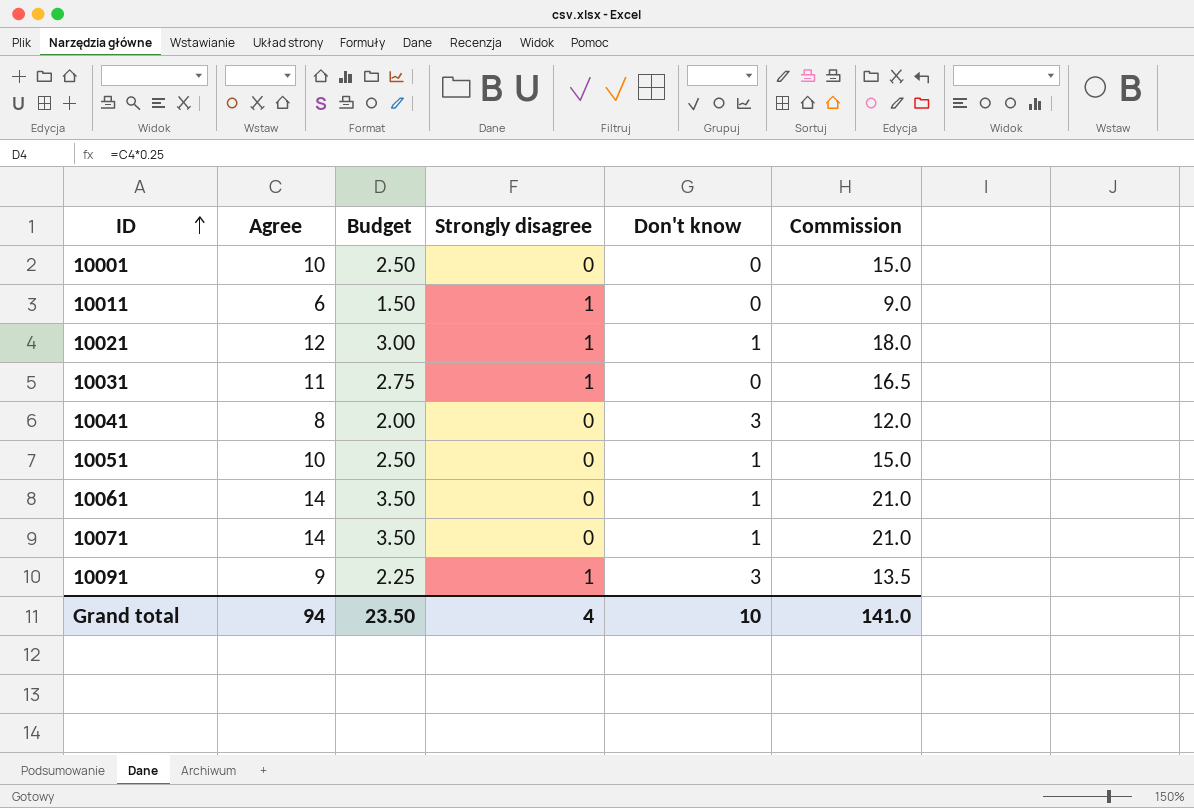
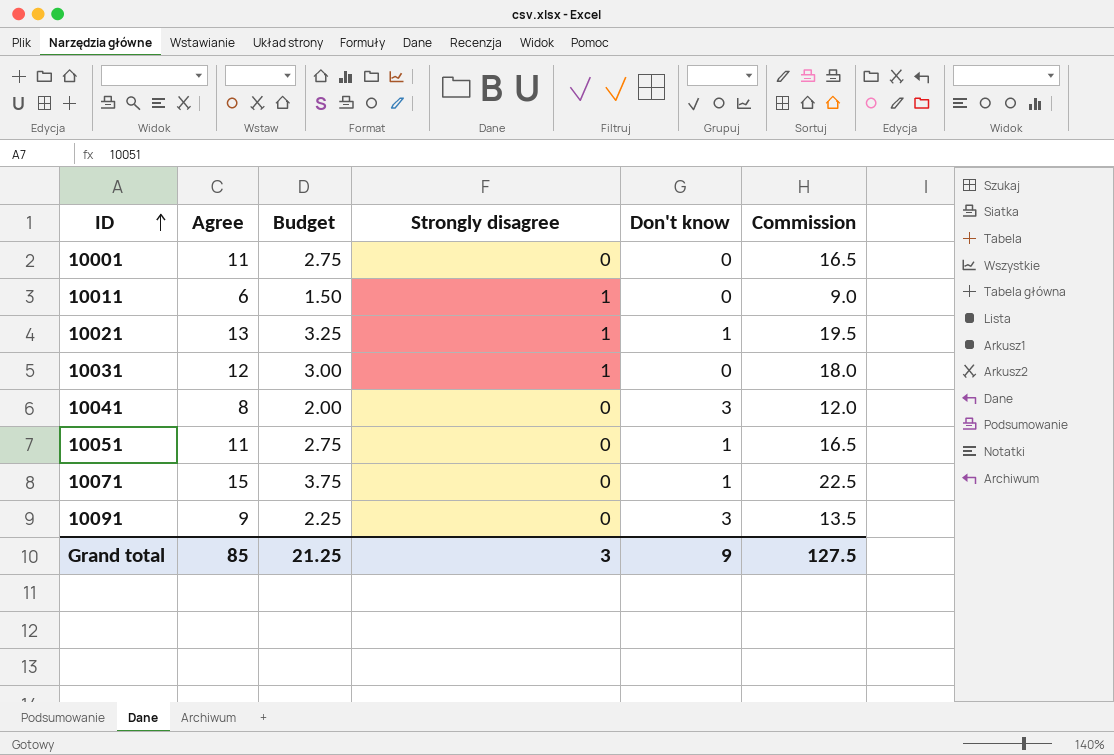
row 10061: 14 | 3.50 | 0 | 1 | 21.0 -> none
10001 | Agree: 10 -> 11
10001 | Budget: 2.50 -> 2.75
10001 | Commission: 15.0 -> 16.5
10021 | Agree: 12 -> 13
10021 | Budget: 3.00 -> 3.25
10021 | Commission: 18.0 -> 19.5
10031 | Agree: 11 -> 12
10031 | Budget: 2.75 -> 3.00
10031 | Commission: 16.5 -> 18.0
10051 | Agree: 10 -> 11
10051 | Budget: 2.50 -> 2.75
10051 | Commission: 15.0 -> 16.5
10071 | Agree: 14 -> 15
10071 | Budget: 3.50 -> 3.75
10071 | Commission: 21.0 -> 22.5
10091 | Strongly disagree: 1 -> 0
Grand total | Agree: 94 -> 85
Grand total | Budget: 23.50 -> 21.25
Grand total | Strongly disagree: 4 -> 3
Grand total | Don't know: 10 -> 9
Grand total | Commission: 141.0 -> 127.5

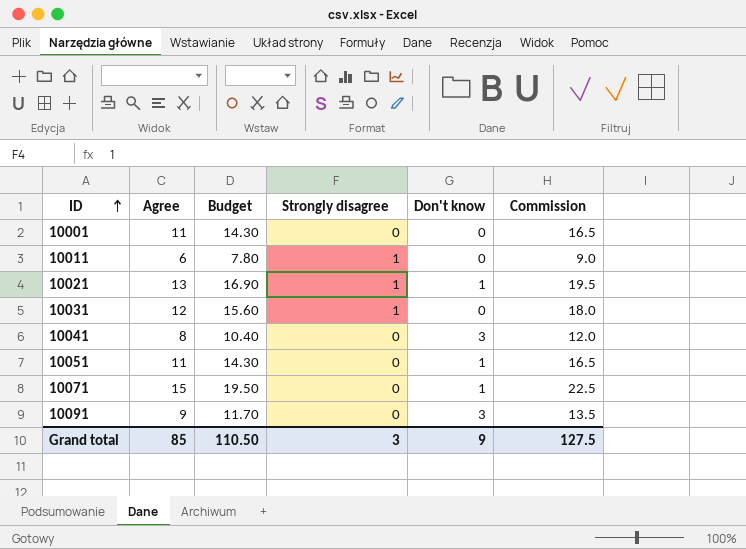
column Budget | formula: [Agree] * 0.25 -> [Agree] * 1.3
Grand total | Budget: 21.25 -> 110.50

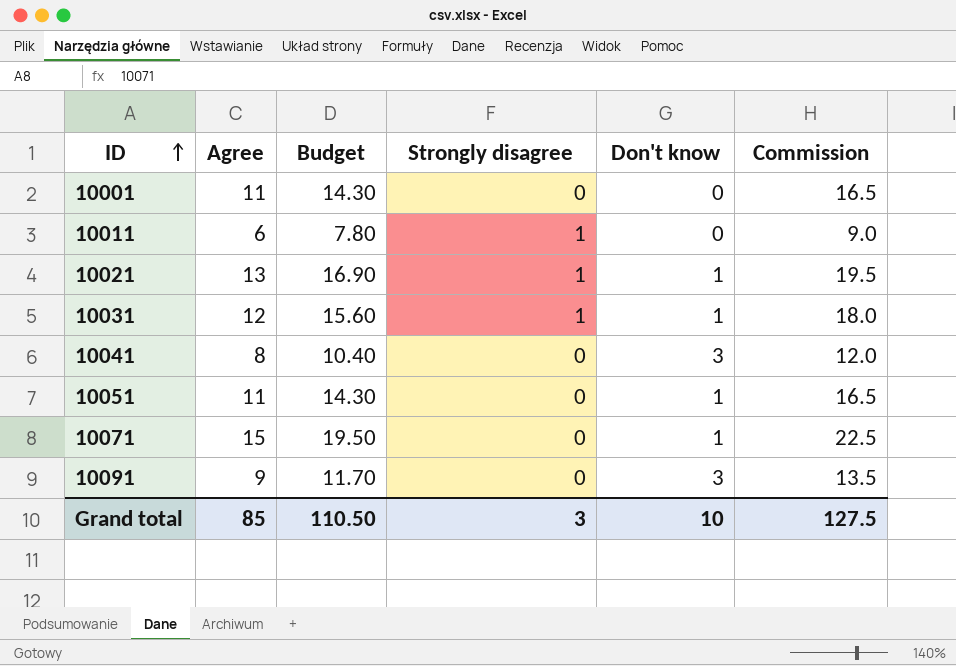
10031 | Don't know: 0 -> 1
Grand total | Don't know: 9 -> 10

